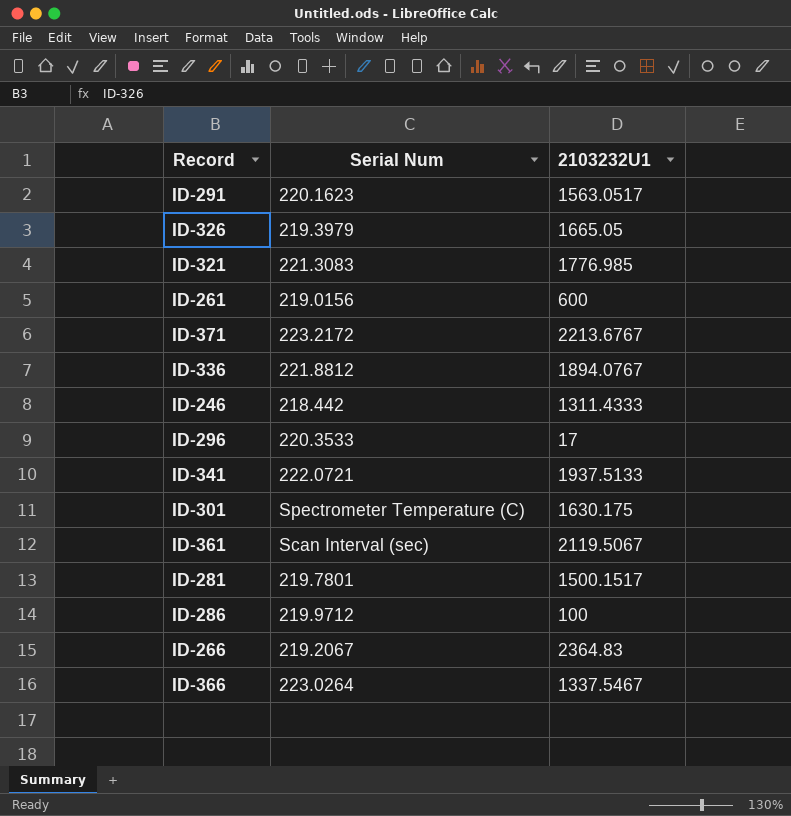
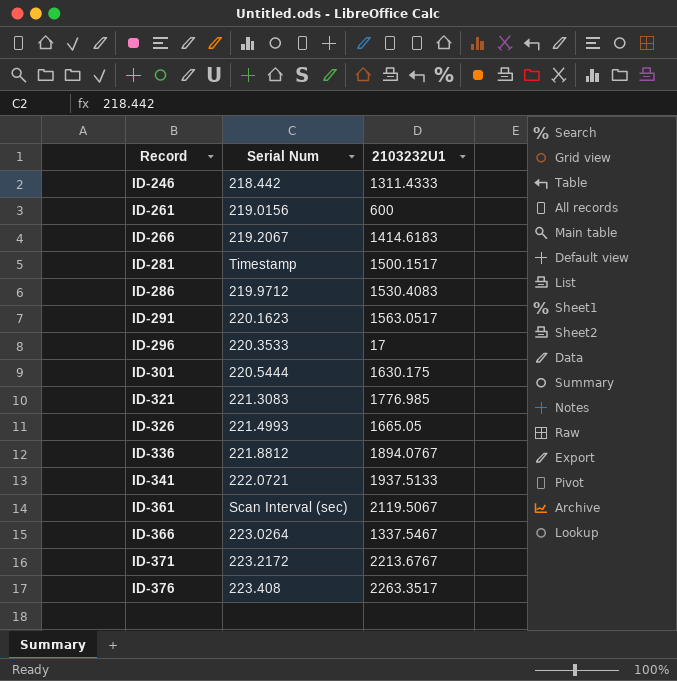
row order: none -> Record ascending
ID-266 | 2103232U1: 2364.83 -> 1414.6183
ID-281 | Serial Num: 219.7801 -> Timestamp
ID-286 | 2103232U1: 100 -> 1530.4083
ID-301 | Serial Num: Spectrometer Temperature (C) -> 220.5444
ID-326 | Serial Num: 219.3979 -> 221.4993
row ID-376: none -> 223.408 | 2263.3517

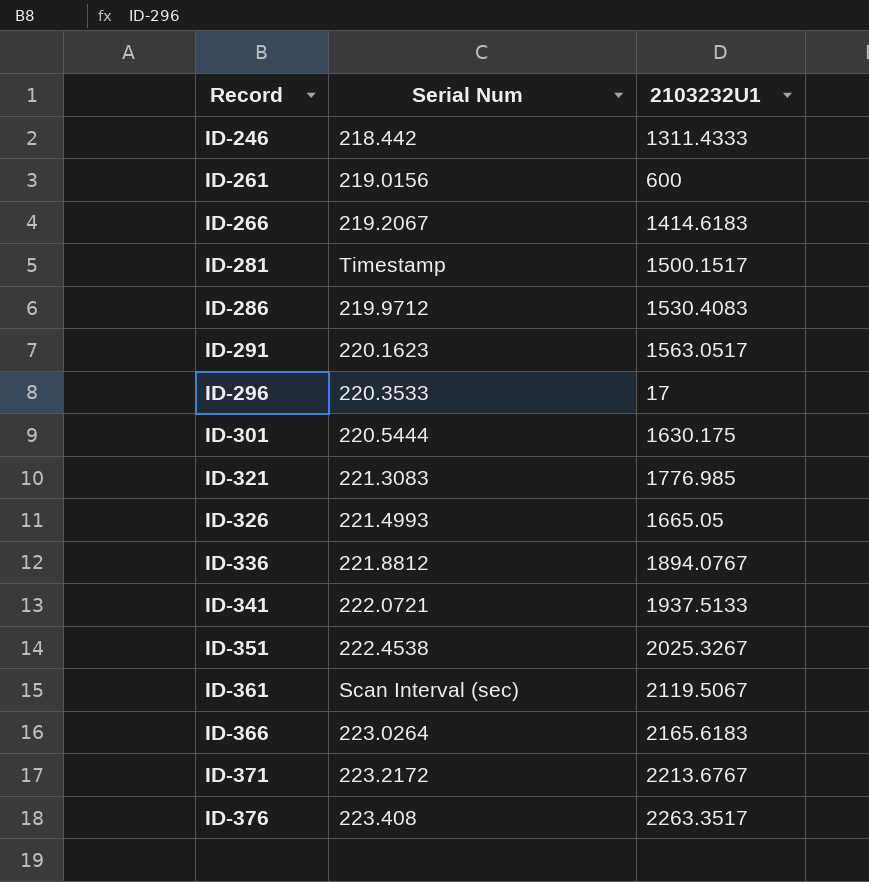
row ID-351: none -> 222.4538 | 2025.3267
ID-366 | 2103232U1: 1337.5467 -> 2165.6183

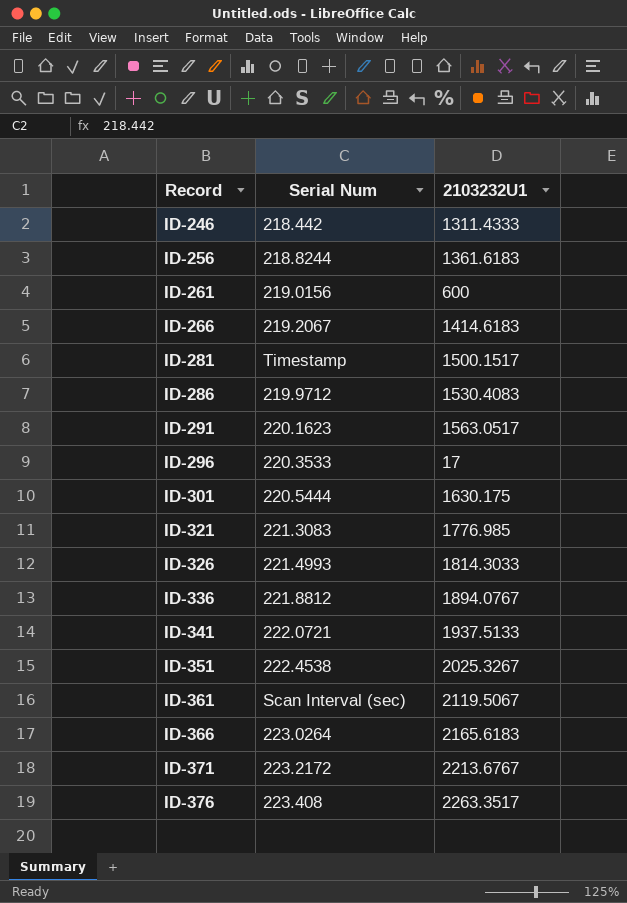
row ID-256: none -> 218.8244 | 1361.6183
ID-326 | 2103232U1: 1665.05 -> 1814.3033

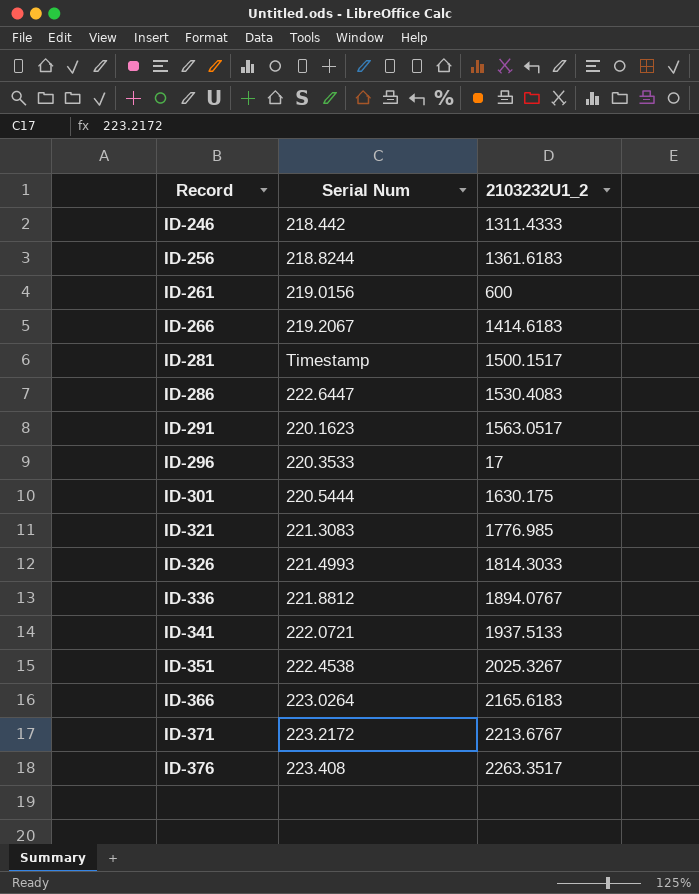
column name: 2103232U1 -> 2103232U1_2
row ID-361: Scan Interval (sec) | 2119.5067 -> none
ID-286 | Serial Num: 219.9712 -> 222.6447

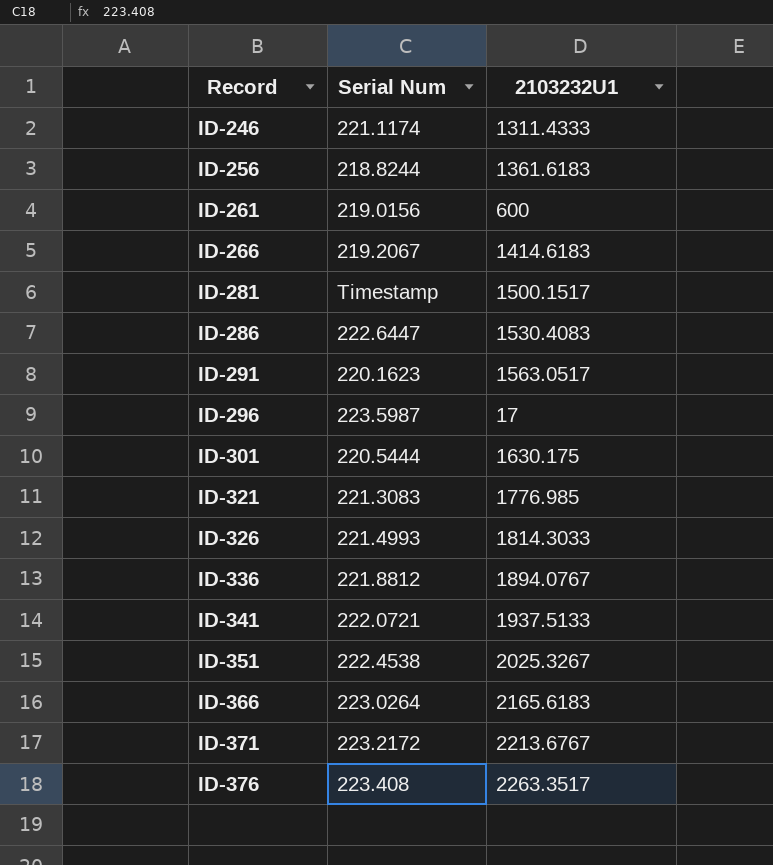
column name: 2103232U1_2 -> 2103232U1
ID-246 | Serial Num: 218.442 -> 221.1174
ID-296 | Serial Num: 220.3533 -> 223.5987

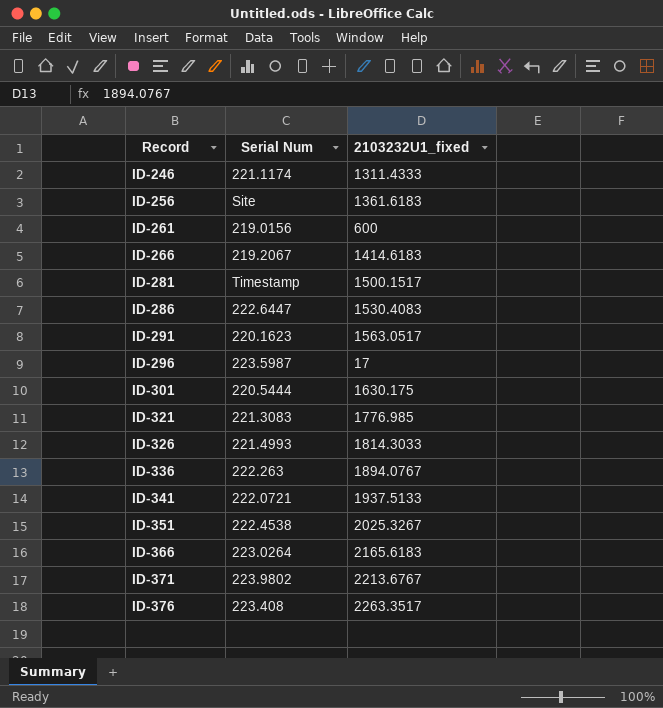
column name: 2103232U1 -> 2103232U1_fixed
ID-256 | Serial Num: 218.8244 -> Site
ID-336 | Serial Num: 221.8812 -> 222.263
ID-371 | Serial Num: 223.2172 -> 223.9802

